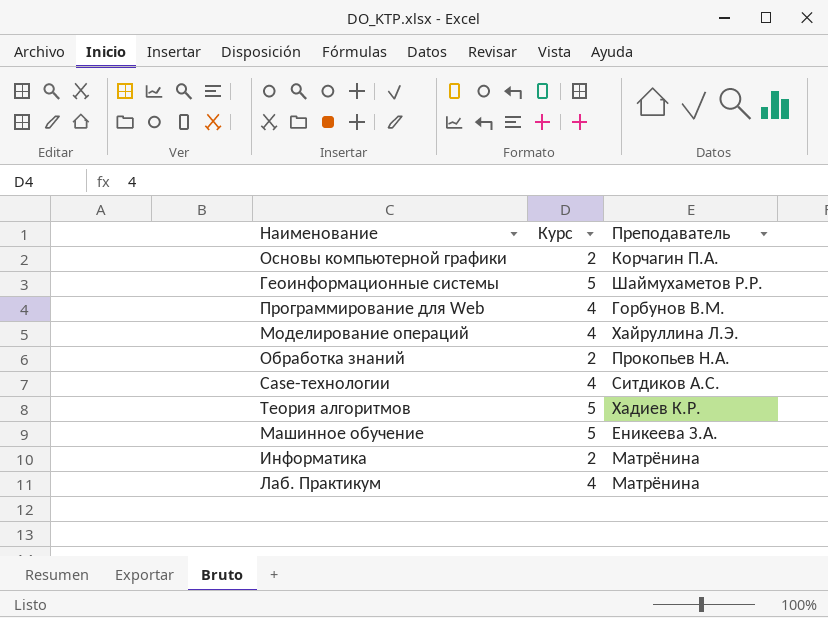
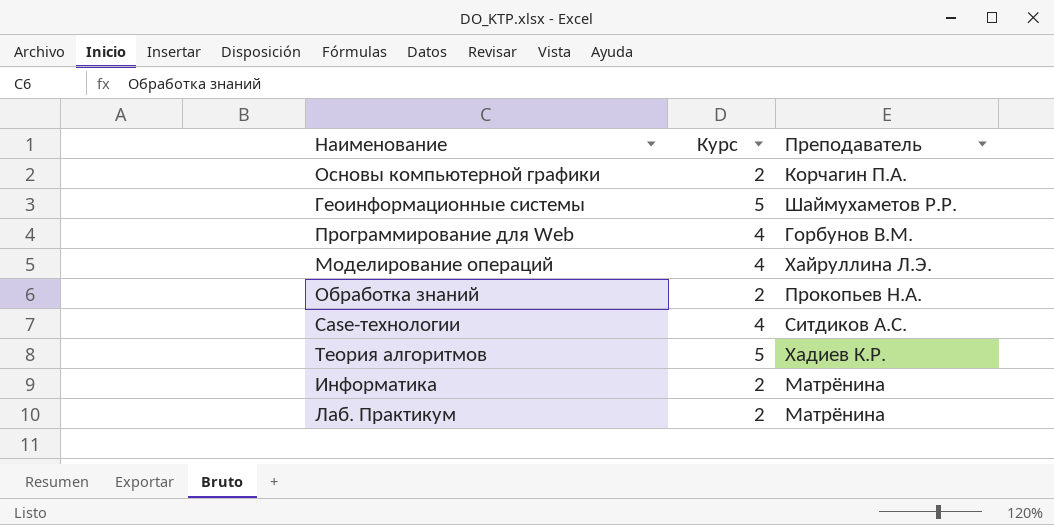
row Машинное обучение: 5 | Еникеева З.А. -> none
Лаб. Практикум | Курс: 4 -> 2

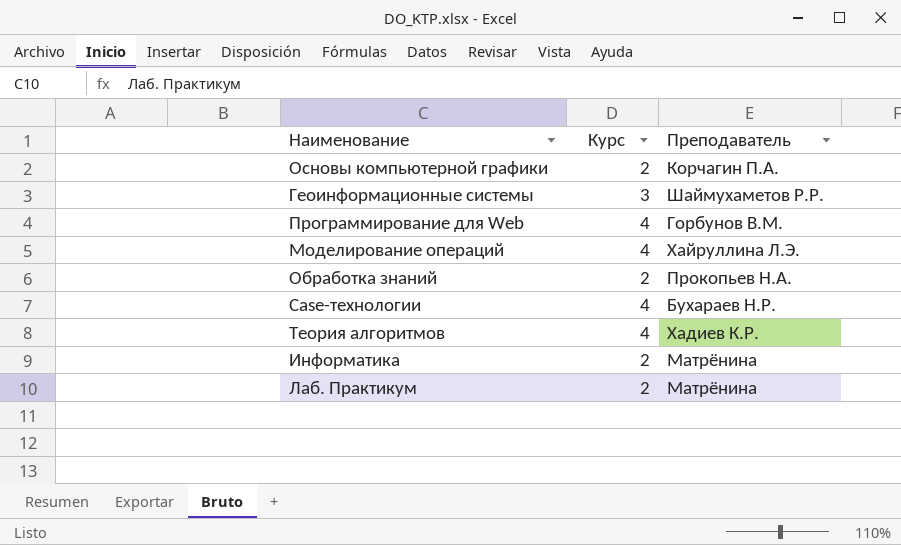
Геоинформационные системы | Курс: 5 -> 3
Case-технологии | Преподаватель: Ситдиков А.С. -> Бухараев Н.Р.
Теория алгоритмов | Курс: 5 -> 4

